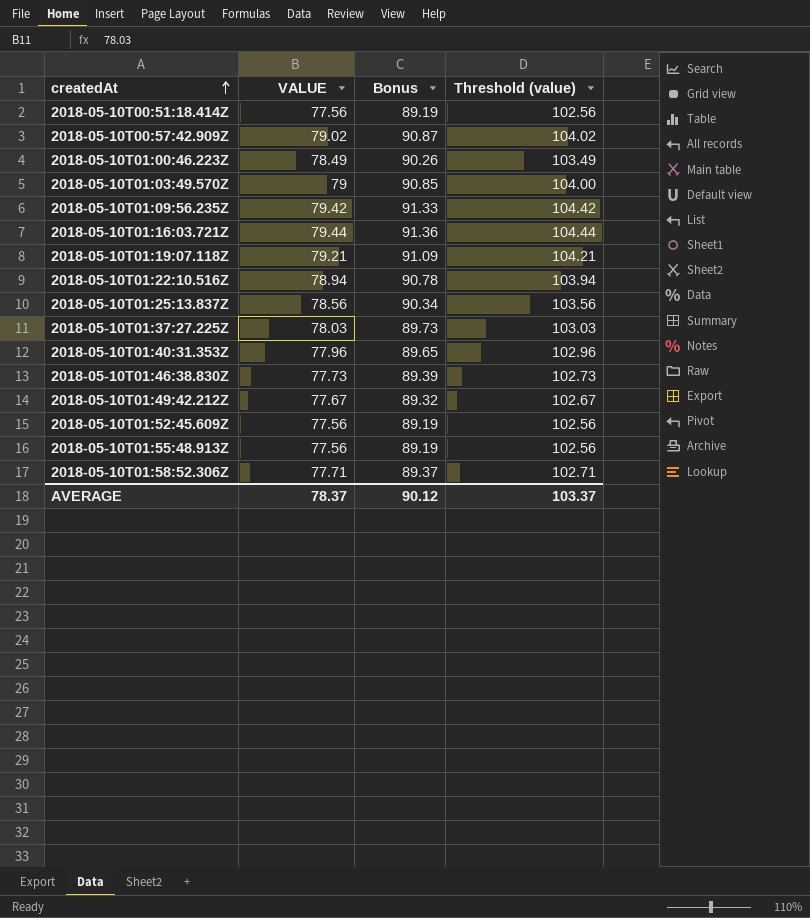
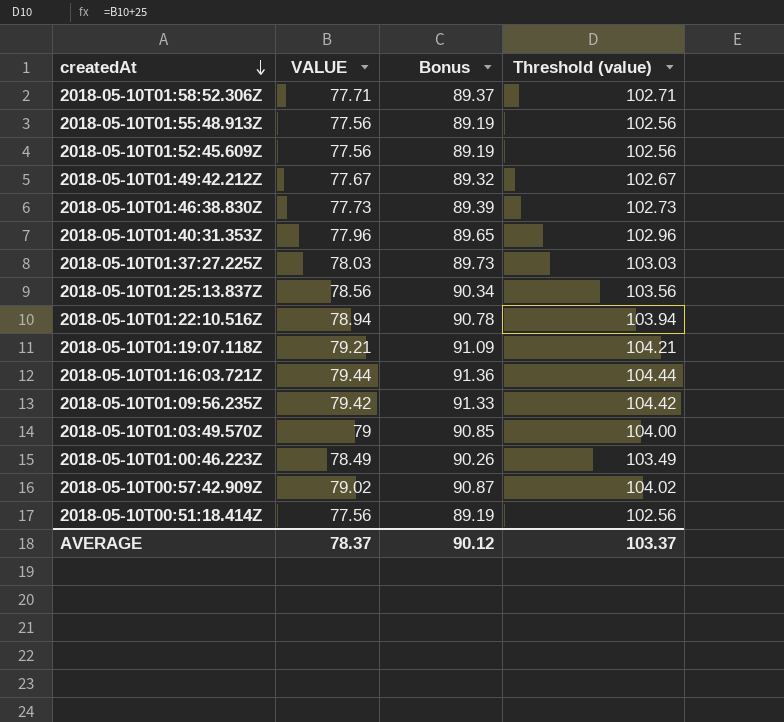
row order: createdAt ascending -> createdAt descending

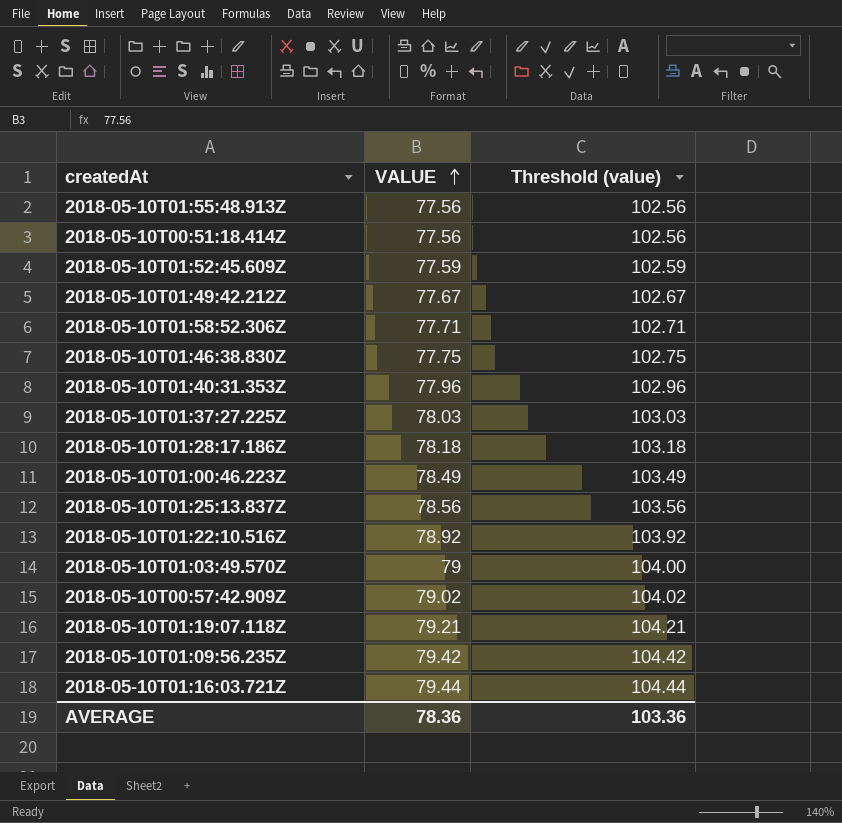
row order: createdAt descending -> VALUE ascending
column Bonus | formula: [VALUE] * 1.15 -> none
2018-05-10T01:52:45.609Z | VALUE: 77.56 -> 77.59
2018-05-10T01:52:45.609Z | Threshold (value): 102.56 -> 102.59
2018-05-10T01:46:38.830Z | VALUE: 77.73 -> 77.75
2018-05-10T01:46:38.830Z | Threshold (value): 102.73 -> 102.75
row 2018-05-10T01:28:17.186Z: none -> 78.18 | 103.18
2018-05-10T01:22:10.516Z | VALUE: 78.94 -> 78.92
2018-05-10T01:22:10.516Z | Threshold (value): 103.94 -> 103.92
AVERAGE | VALUE: 78.37 -> 78.36
AVERAGE | Threshold (value): 103.37 -> 103.36

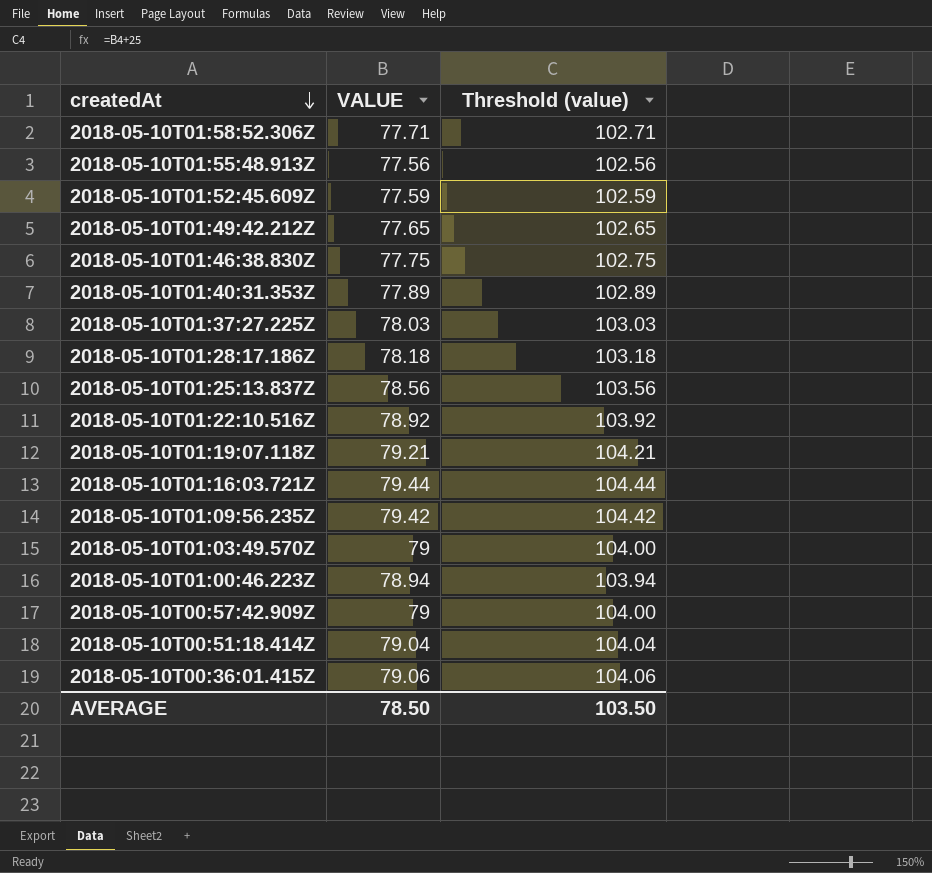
row order: VALUE ascending -> createdAt descending
2018-05-10T01:49:42.212Z | VALUE: 77.67 -> 77.65
2018-05-10T01:49:42.212Z | Threshold (value): 102.67 -> 102.65
2018-05-10T01:40:31.353Z | VALUE: 77.96 -> 77.89
2018-05-10T01:40:31.353Z | Threshold (value): 102.96 -> 102.89
2018-05-10T01:00:46.223Z | VALUE: 78.49 -> 78.94
2018-05-10T01:00:46.223Z | Threshold (value): 103.49 -> 103.94
2018-05-10T00:57:42.909Z | VALUE: 79.02 -> 79
2018-05-10T00:57:42.909Z | Threshold (value): 104.02 -> 104.00
2018-05-10T00:51:18.414Z | VALUE: 77.56 -> 79.04
2018-05-10T00:51:18.414Z | Threshold (value): 102.56 -> 104.04
row 2018-05-10T00:36:01.415Z: none -> 79.06 | 104.06
AVERAGE | VALUE: 78.36 -> 78.50
AVERAGE | Threshold (value): 103.36 -> 103.50

